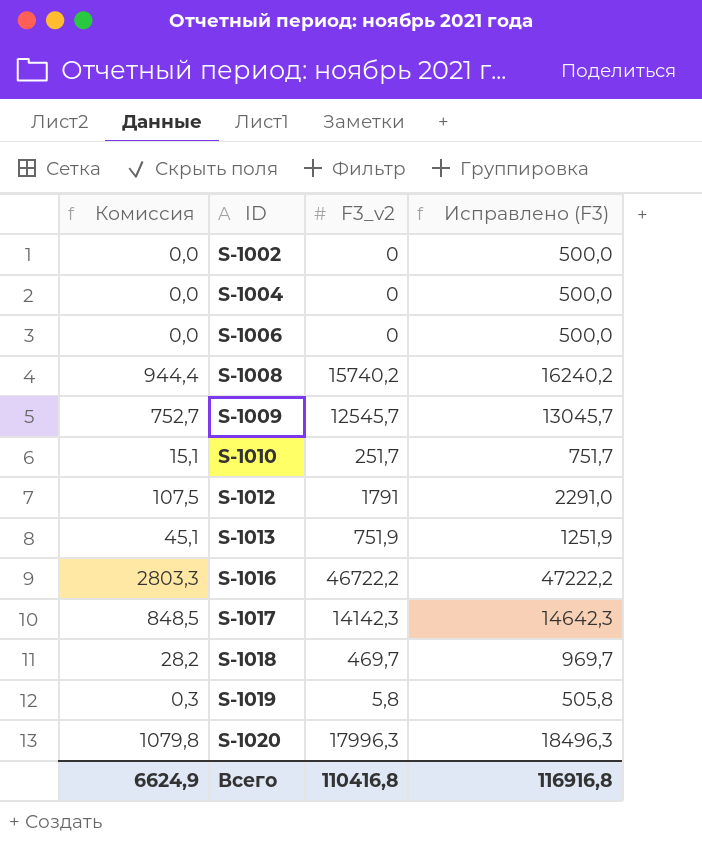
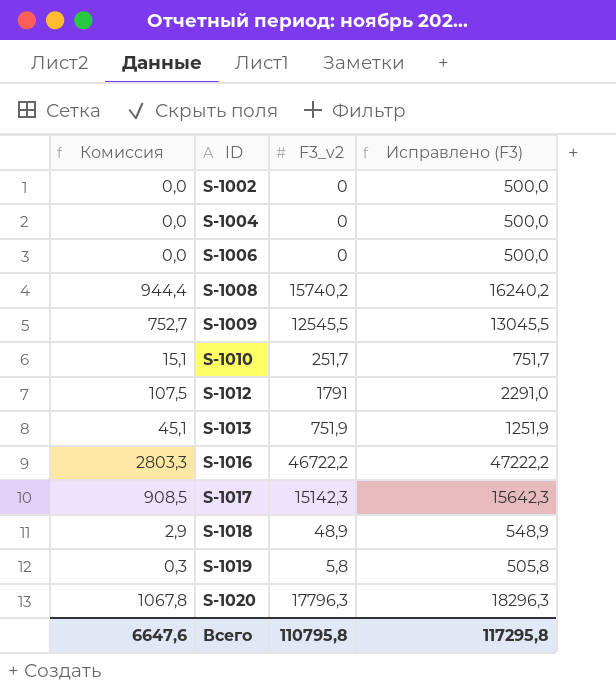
S-1009 | F3_v2: 12545,7 -> 12545,5
S-1009 | Исправлено (F3): 13045,7 -> 13045,5
S-1017 | Комиссия: 848,5 -> 908,5
S-1017 | F3_v2: 14142,3 -> 15142,3
S-1017 | Исправлено (F3): 14642,3 -> 15642,3
S-1018 | Комиссия: 28,2 -> 2,9
S-1018 | F3_v2: 469,7 -> 48,9
S-1018 | Исправлено (F3): 969,7 -> 548,9
S-1020 | Комиссия: 1079,8 -> 1067,8
S-1020 | F3_v2: 17996,3 -> 17796,3
S-1020 | Исправлено (F3): 18496,3 -> 18296,3
Всего | Комиссия: 6624,9 -> 6647,6
Всего | F3_v2: 110416,8 -> 110795,8
Всего | Исправлено (F3): 116916,8 -> 117295,8

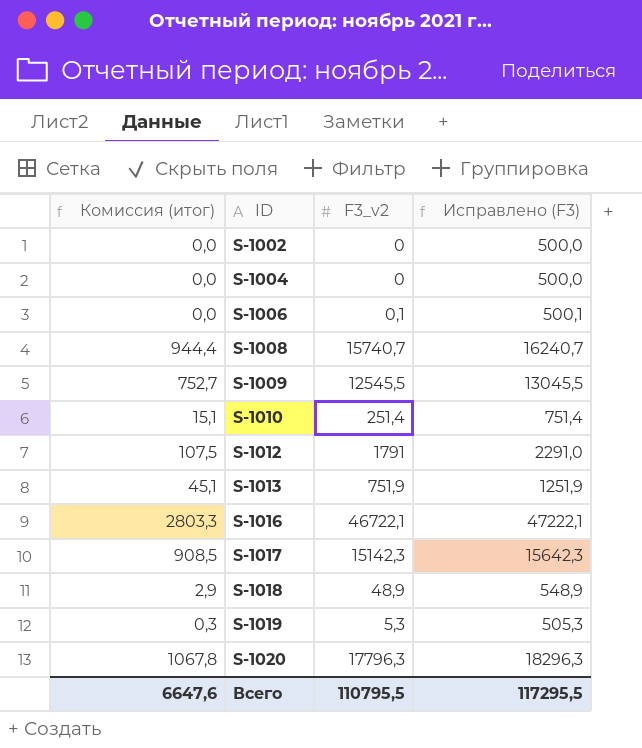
column name: Комиссия -> Комиссия (итог)
S-1006 | F3_v2: 0 -> 0,1
S-1006 | Исправлено (F3): 500,0 -> 500,1
S-1008 | F3_v2: 15740,2 -> 15740,7
S-1008 | Исправлено (F3): 16240,2 -> 16240,7
S-1010 | F3_v2: 251,7 -> 251,4
S-1010 | Исправлено (F3): 751,7 -> 751,4
S-1016 | F3_v2: 46722,2 -> 46722,1
S-1016 | Исправлено (F3): 47222,2 -> 47222,1
S-1019 | F3_v2: 5,8 -> 5,3
S-1019 | Исправлено (F3): 505,8 -> 505,3
Всего | F3_v2: 110795,8 -> 110795,5
Всего | Исправлено (F3): 117295,8 -> 117295,5

